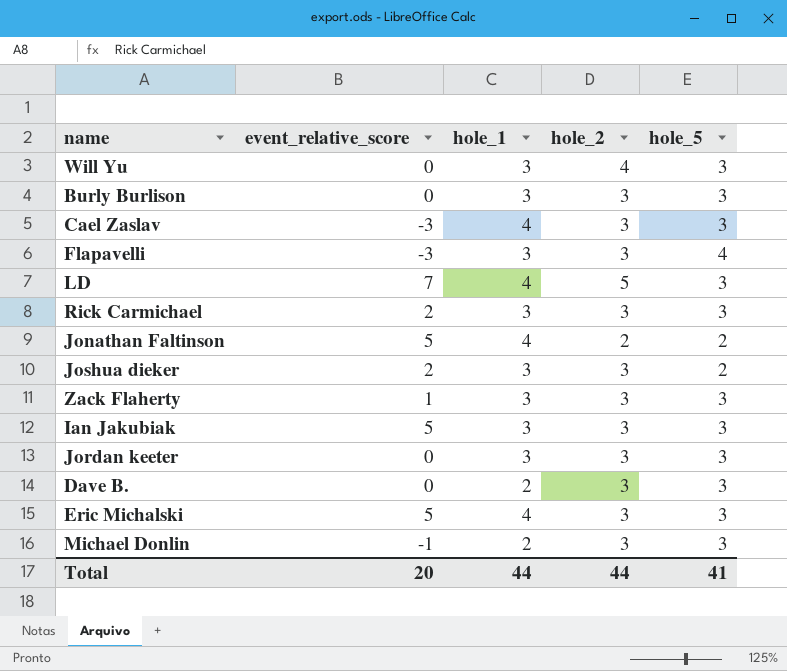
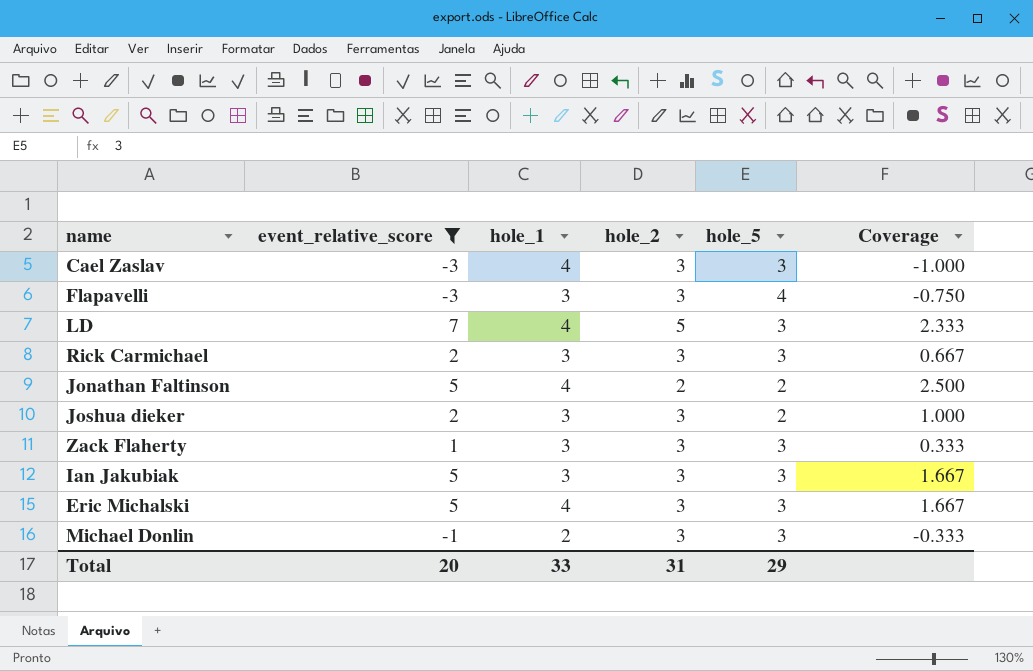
filter: none -> event_relative_score != 0
column Coverage | formula: none -> [event_relative_score] / [hole_5]
Total | hole_1: 44 -> 33
Total | hole_2: 44 -> 31
Total | hole_5: 41 -> 29

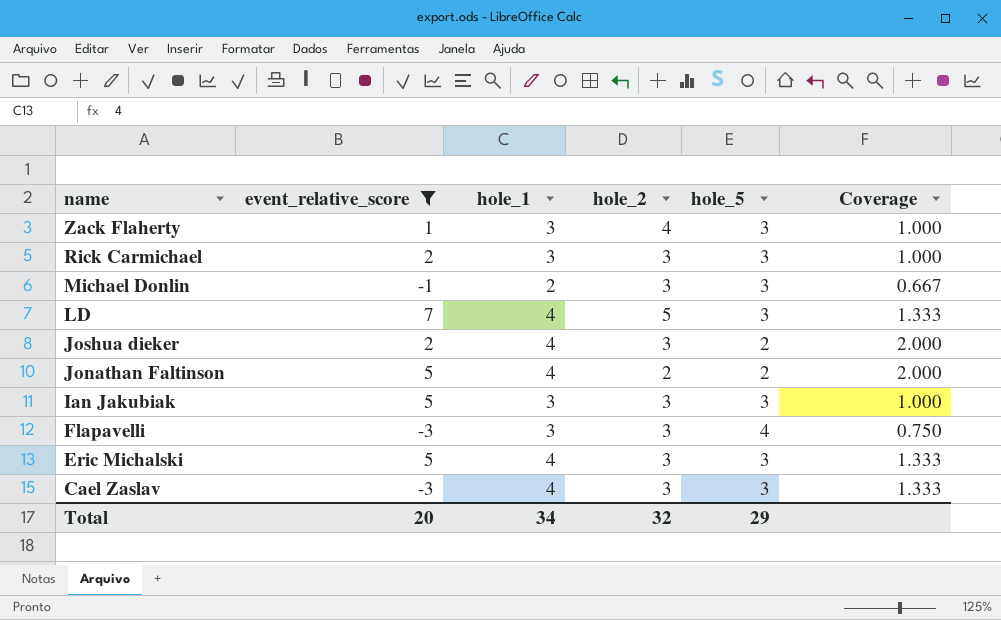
row order: none -> name descending
column Coverage | formula: [event_relative_score] / [hole_5] -> [hole_1] / [hole_5]
Zack Flaherty | hole_2: 3 -> 4
Joshua dieker | hole_1: 3 -> 4
Total | hole_1: 33 -> 34
Total | hole_2: 31 -> 32

